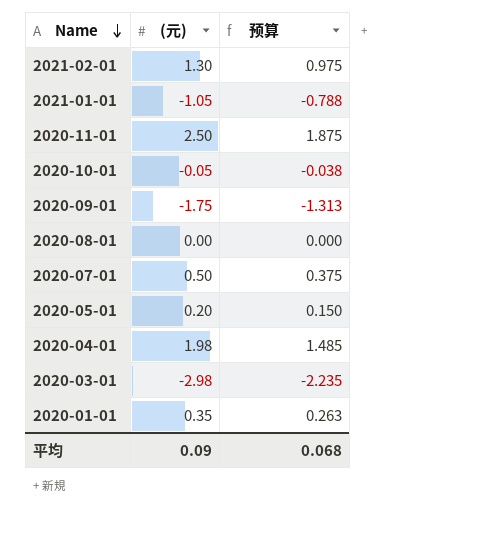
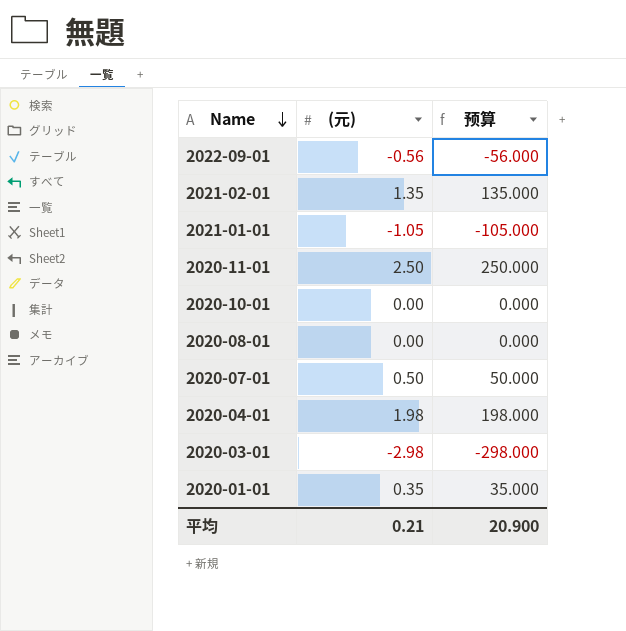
column 预算 | formula: [(元)] * 0.75 -> [(元)] * 100
row 2020-09-01: -1.75 | -1.313 -> none
row 2020-05-01: 0.20 | 0.150 -> none
row 2022-09-01: none -> -0.56 | -56.000
2021-02-01 | (元): 1.30 -> 1.35
2020-10-01 | (元): -0.05 -> 0.00
平均 | (元): 0.09 -> 0.21
平均 | 预算: 0.068 -> 20.900

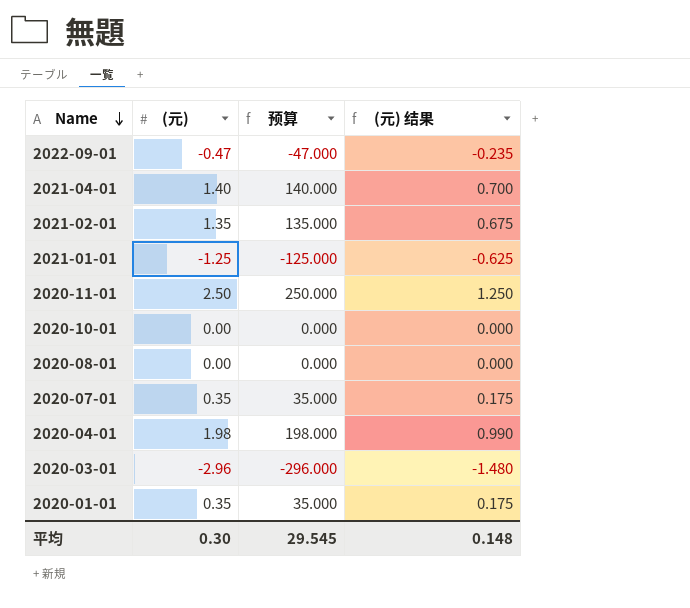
column (元) 结果 | formula: none -> [(元)] * 0.5
2022-09-01 | (元): -0.56 -> -0.47
2022-09-01 | 预算: -56.000 -> -47.000
row 2021-04-01: none -> 1.40 | 140.000 | 0.700
2021-01-01 | (元): -1.05 -> -1.25
2021-01-01 | 预算: -105.000 -> -125.000
2020-07-01 | (元): 0.50 -> 0.35
2020-07-01 | 预算: 50.000 -> 35.000
2020-03-01 | (元): -2.98 -> -2.96
2020-03-01 | 预算: -298.000 -> -296.000
平均 | (元): 0.21 -> 0.30
平均 | 预算: 20.900 -> 29.545

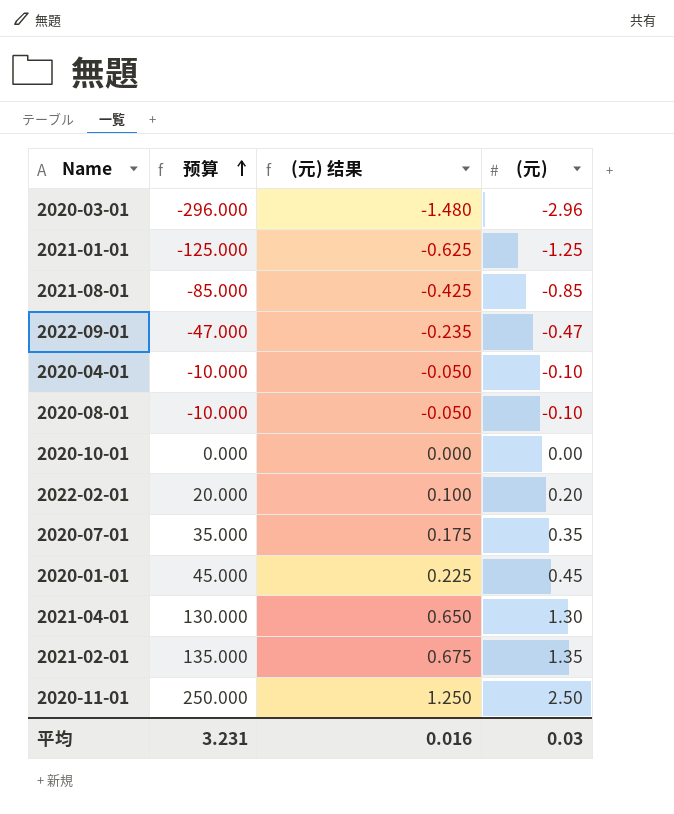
row order: Name descending -> 预算 ascending
column (元) | position: 2 -> 4
row 2021-08-01: none -> -85.000 | -0.425 | -0.85
2020-04-01 | 预算: 198.000 -> -10.000
2020-04-01 | (元) 结果: 0.990 -> -0.050
2020-04-01 | (元): 1.98 -> -0.10
2020-08-01 | 预算: 0.000 -> -10.000
2020-08-01 | (元) 结果: 0.000 -> -0.050
2020-08-01 | (元): 0.00 -> -0.10
row 2022-02-01: none -> 20.000 | 0.100 | 0.20
2020-01-01 | 预算: 35.000 -> 45.000
2020-01-01 | (元) 结果: 0.175 -> 0.225
2020-01-01 | (元): 0.35 -> 0.45
2021-04-01 | 预算: 140.000 -> 130.000
2021-04-01 | (元) 结果: 0.700 -> 0.650
2021-04-01 | (元): 1.40 -> 1.30
平均 | 预算: 29.545 -> 3.231
平均 | (元) 结果: 0.148 -> 0.016
平均 | (元): 0.30 -> 0.03

